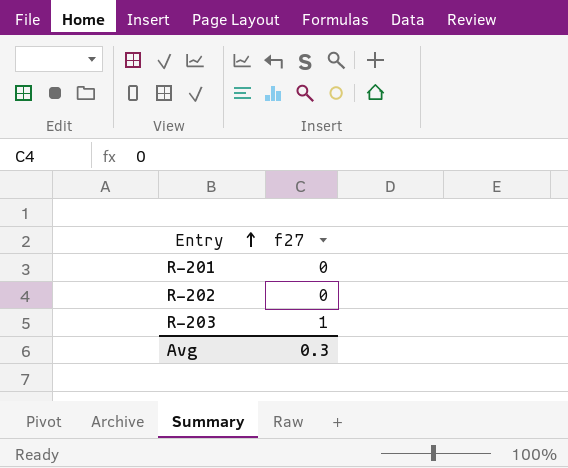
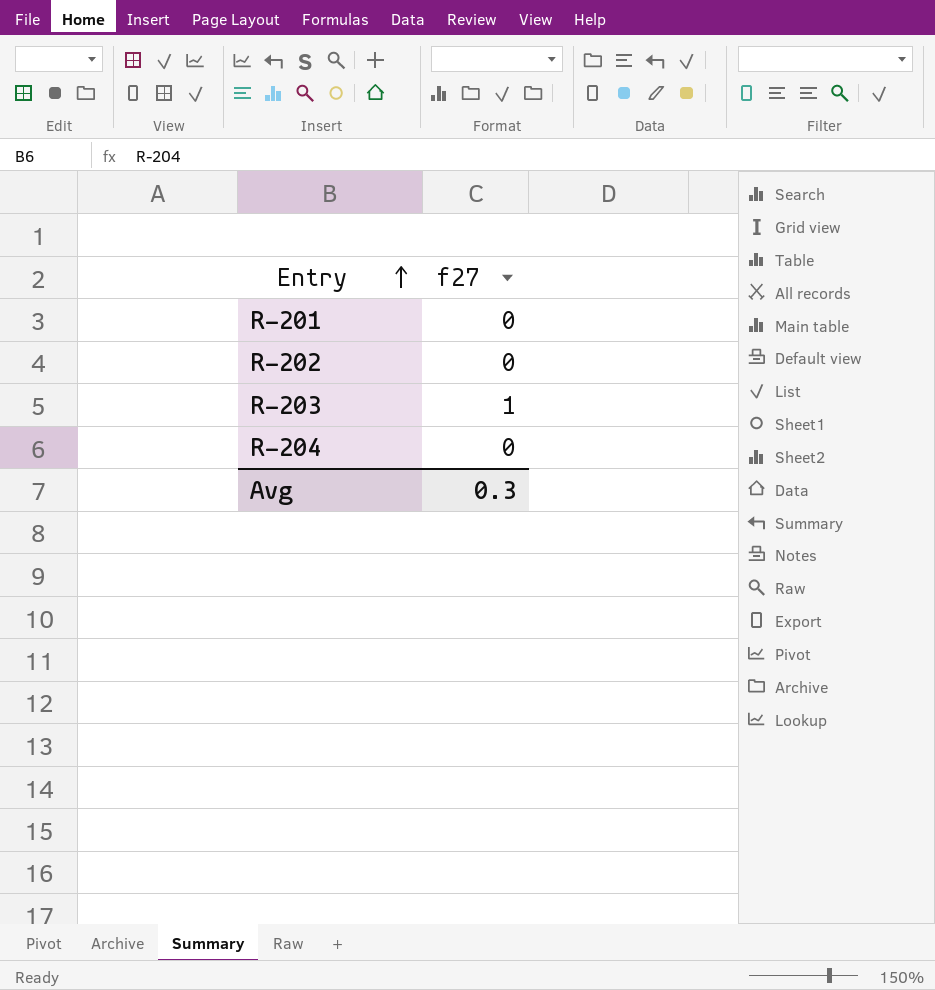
row R-204: none -> 0

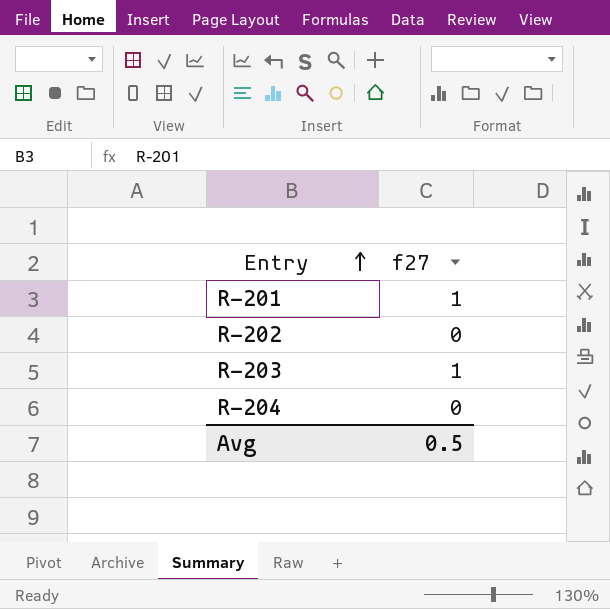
R-201 | f27: 0 -> 1
Avg | f27: 0.3 -> 0.5

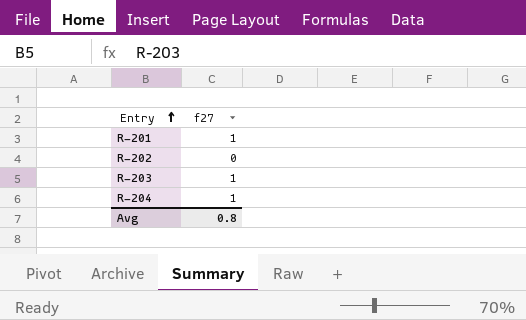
R-204 | f27: 0 -> 1
Avg | f27: 0.5 -> 0.8

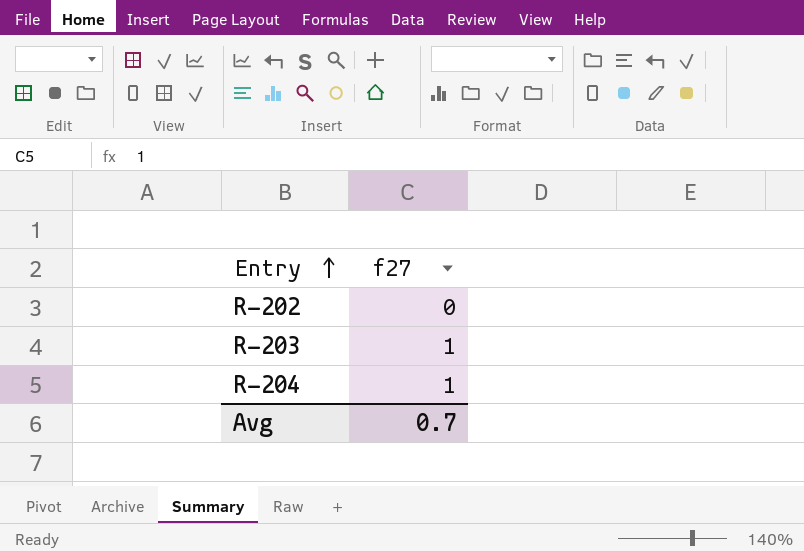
row R-201: 1 -> none
Avg | f27: 0.8 -> 0.7

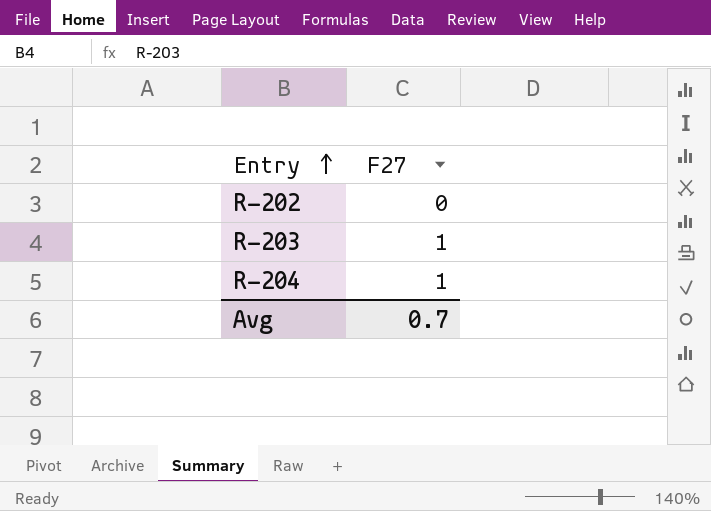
column name: f27 -> F27

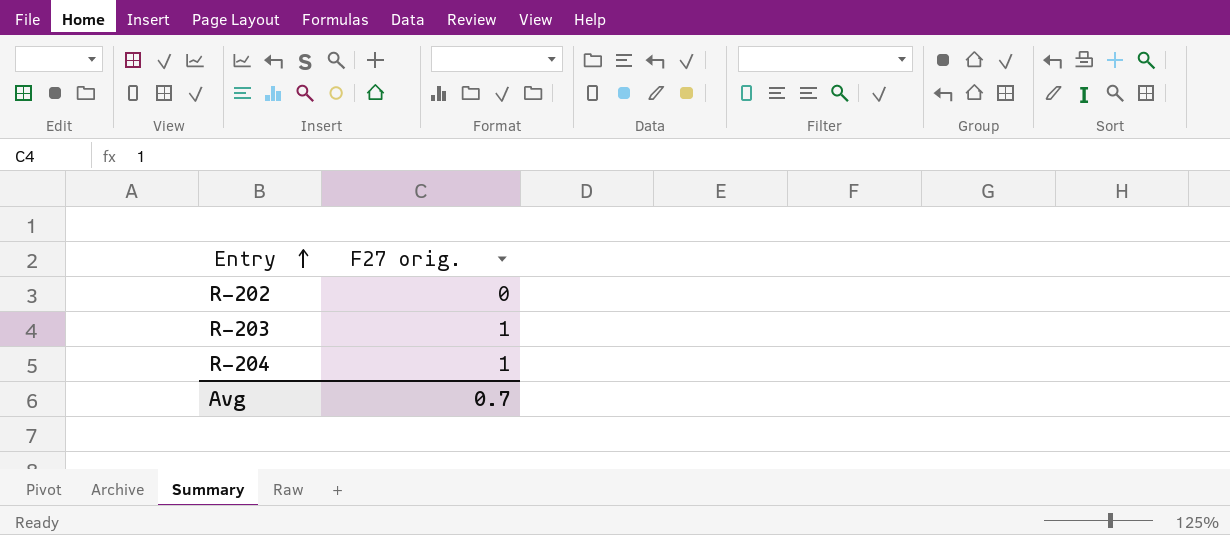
column name: F27 -> F27 orig.

